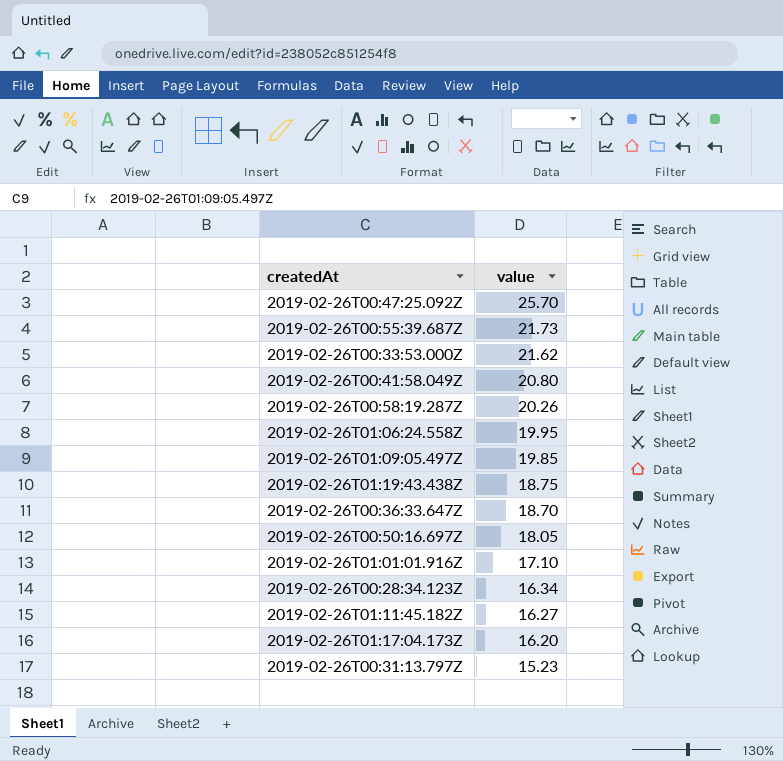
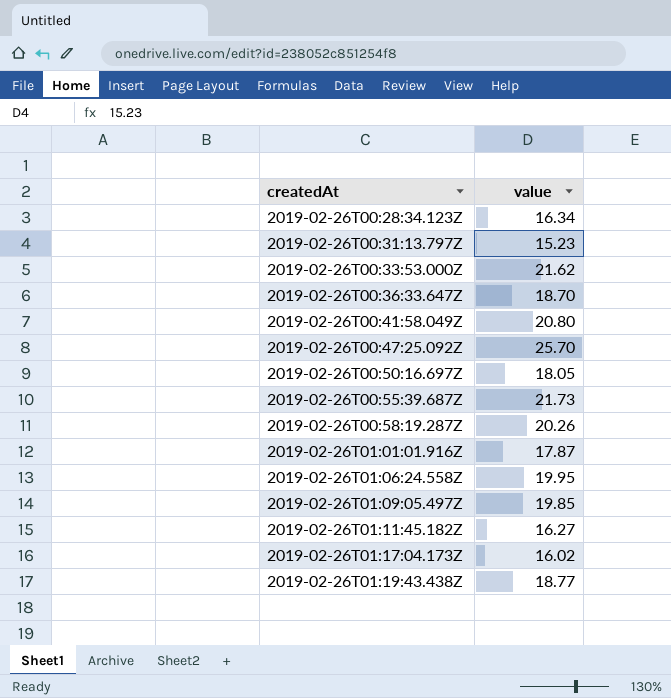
row order: value descending -> createdAt ascending
2019-02-26T01:01:01.916Z | value: 17.10 -> 17.87
2019-02-26T01:17:04.173Z | value: 16.20 -> 16.02
2019-02-26T01:19:43.438Z | value: 18.75 -> 18.77

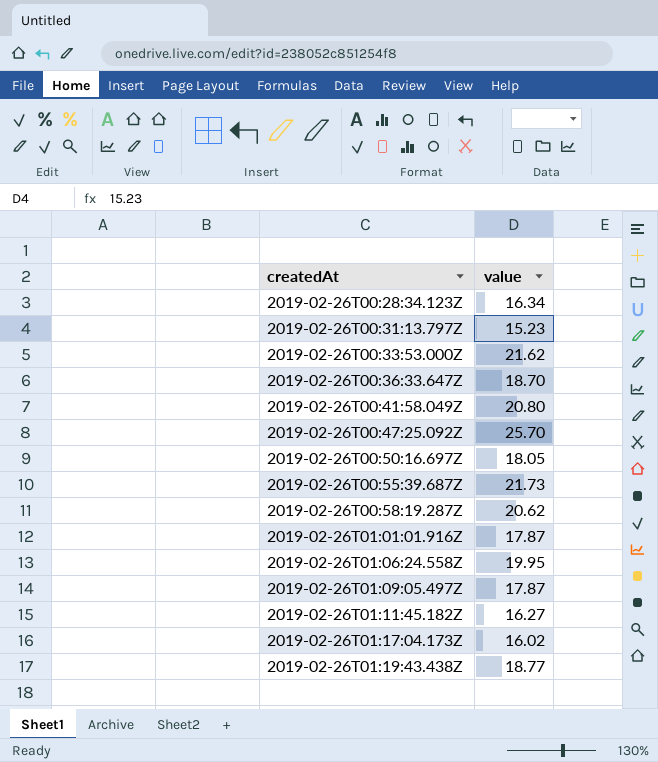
2019-02-26T00:58:19.287Z | value: 20.26 -> 20.62
2019-02-26T01:09:05.497Z | value: 19.85 -> 17.87

